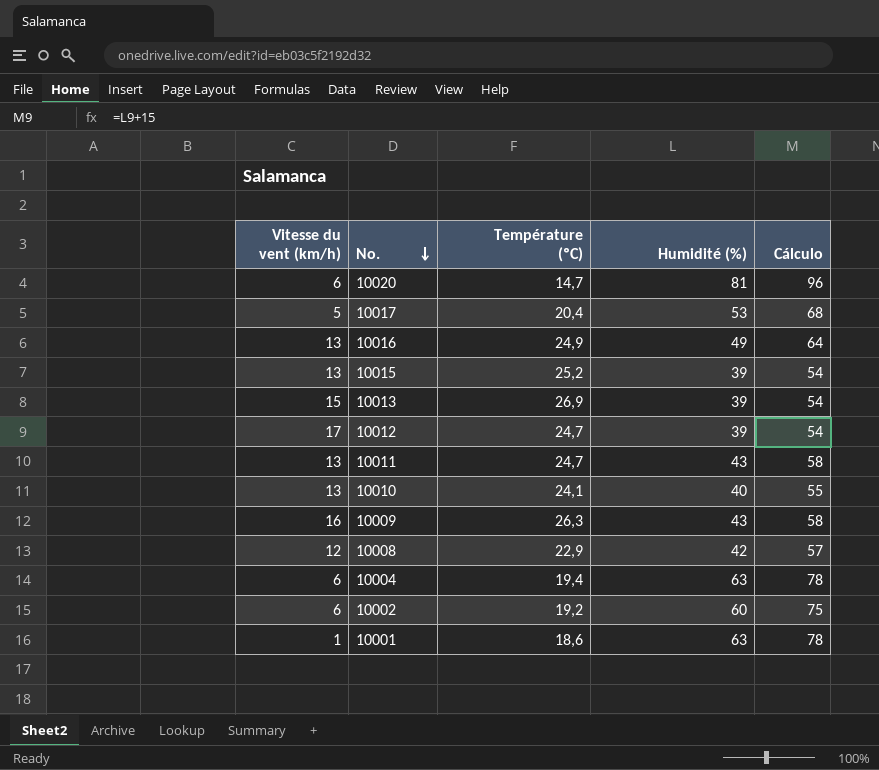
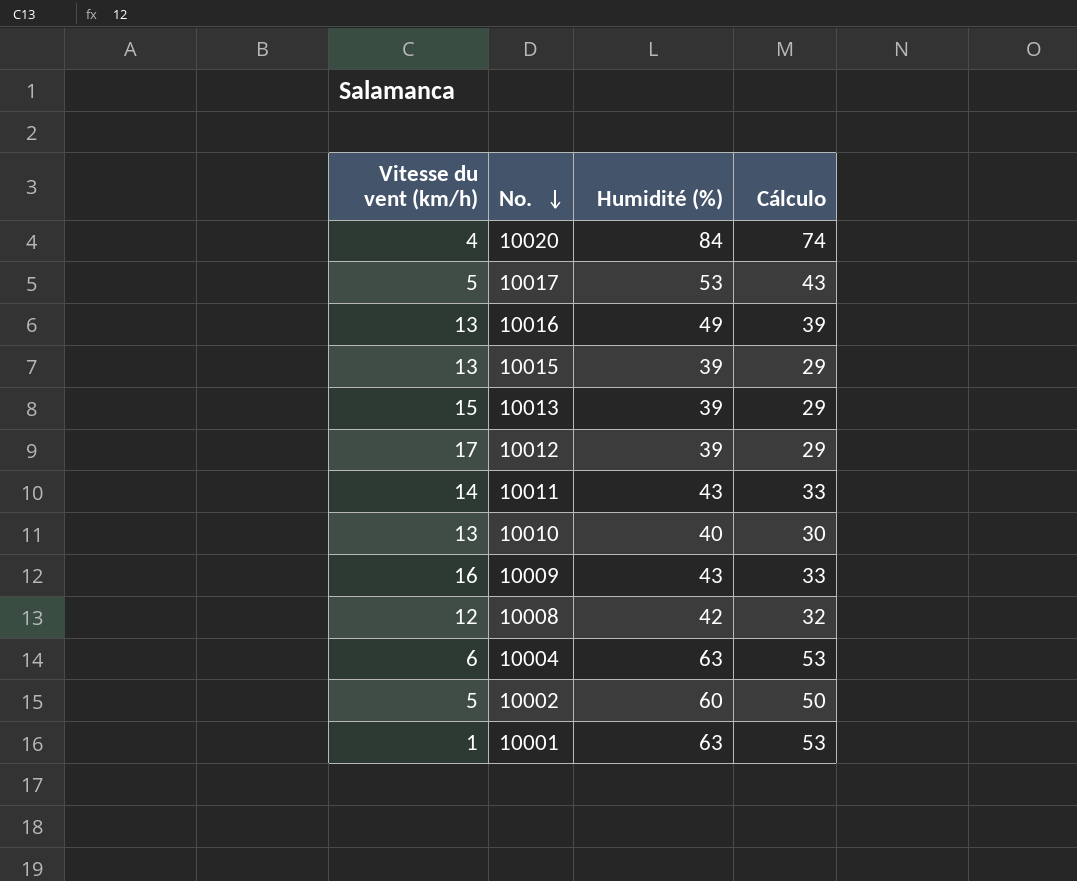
column Température (ºC) | position: 3 -> none
column Cálculo | formula: [Humidité (%)] + 15 -> [Humidité (%)] - 10
10020 | Vitesse du vent (km/h): 6 -> 4
10020 | Humidité (%): 81 -> 84
10011 | Vitesse du vent (km/h): 13 -> 14
10002 | Vitesse du vent (km/h): 6 -> 5

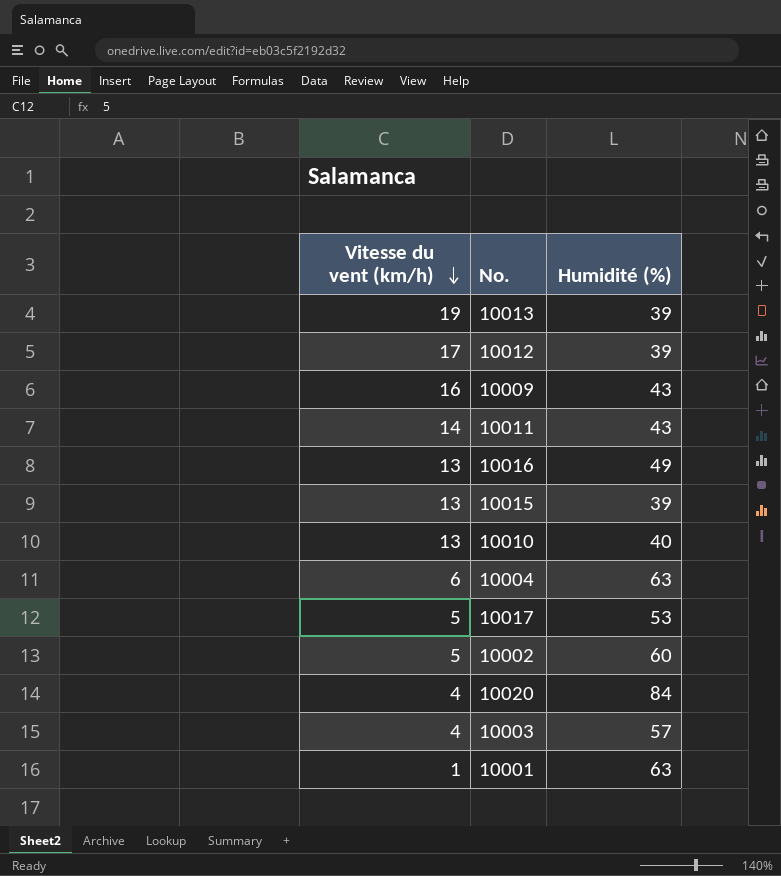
row order: No. descending -> Vitesse du vent (km/h) descending
column Cálculo | formula: [Humidité (%)] - 10 -> none
row 10008: 12 | 42 | 32 -> none
10013 | Vitesse du vent (km/h): 15 -> 19
row 10003: none -> 4 | 57

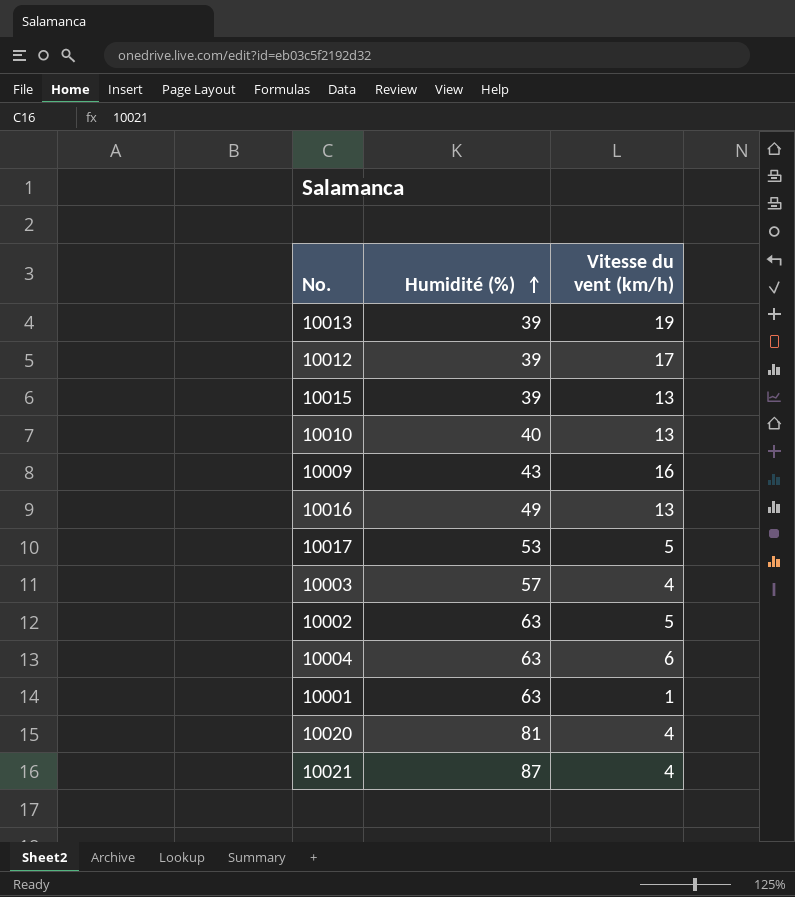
row order: Vitesse du vent (km/h) descending -> Humidité (%) ascending
column Vitesse du vent (km/h) | position: 1 -> 3
row 10011: 14 | 43 -> none
10002 | Humidité (%): 60 -> 63
10020 | Humidité (%): 84 -> 81
row 10021: none -> 87 | 4

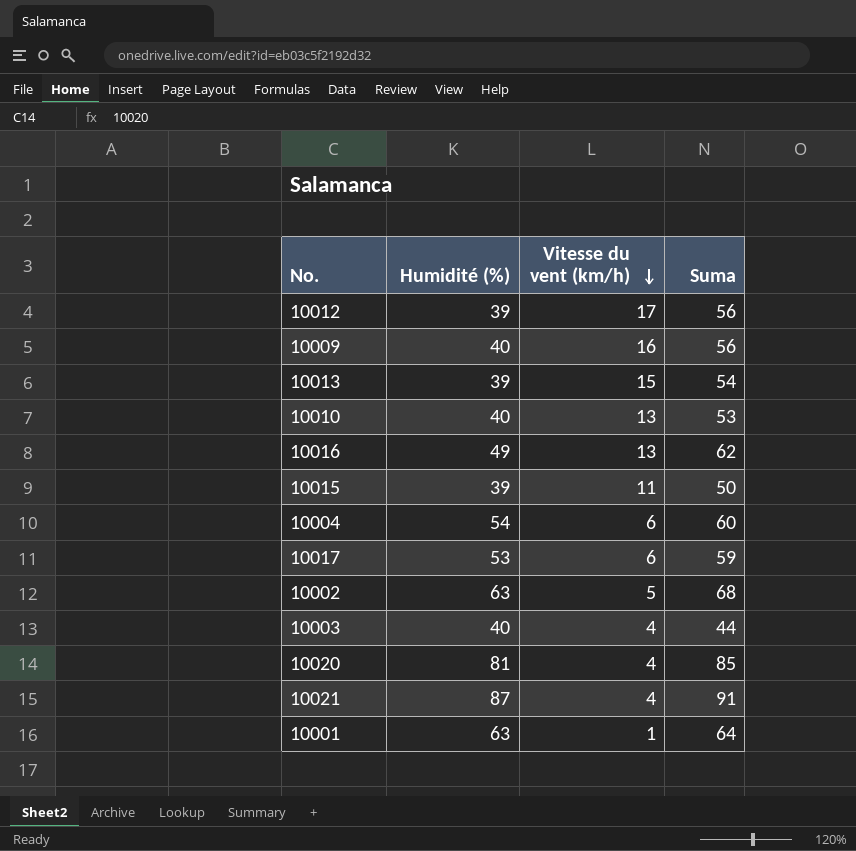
row order: Humidité (%) ascending -> Vitesse du vent (km/h) descending
column Suma | formula: none -> [Humidité (%)] + [Vitesse du vent (km/h)]
10009 | Humidité (%): 43 -> 40
10013 | Vitesse du vent (km/h): 19 -> 15
10015 | Vitesse du vent (km/h): 13 -> 11
10004 | Humidité (%): 63 -> 54
10017 | Vitesse du vent (km/h): 5 -> 6
10003 | Humidité (%): 57 -> 40

